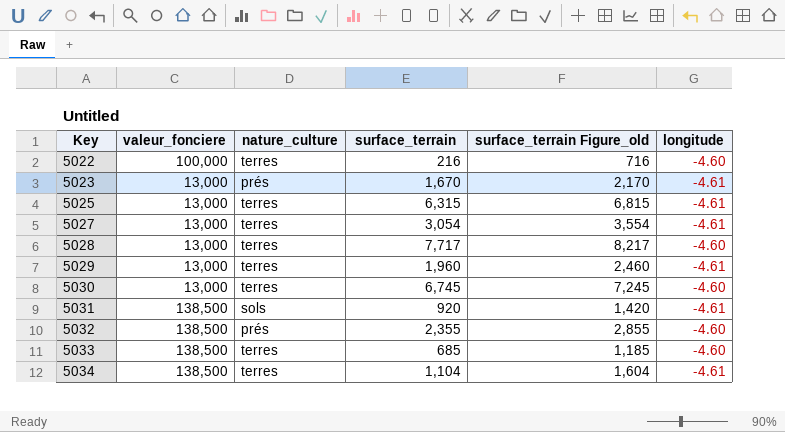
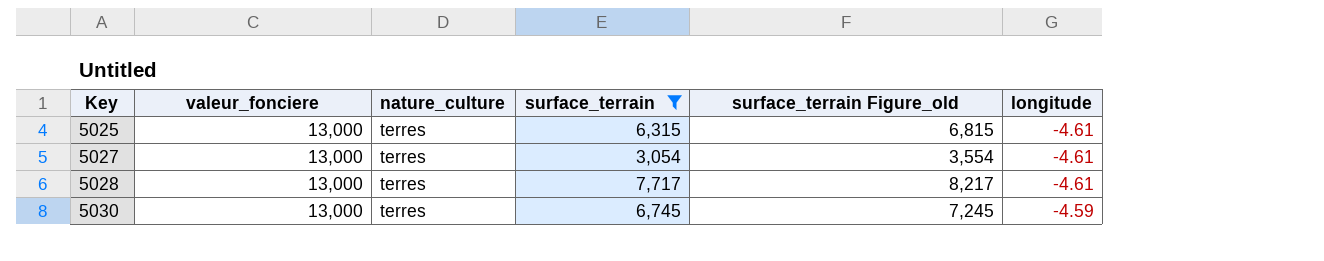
filter: none -> surface_terrain >= 3,054
5028 | longitude: -4.60 -> -4.61
5030 | longitude: -4.60 -> -4.59

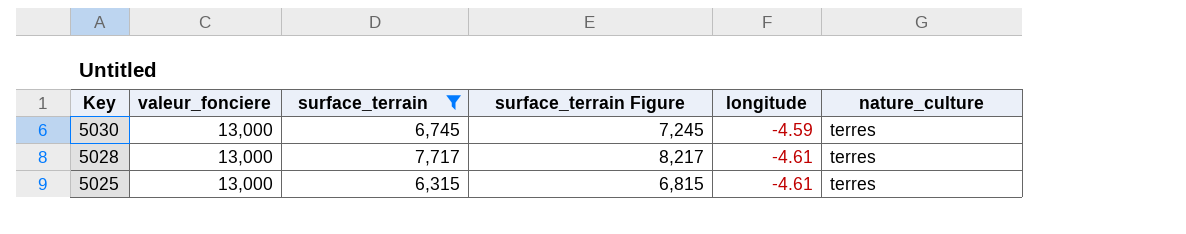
row order: Key ascending -> Key descending
column name: surface_terrain Figure_old -> surface_terrain Figure
column nature_culture | position: 3 -> 6
row 5027: 13,000 | terres | 3,054 | 3,554 | -4.61 -> none

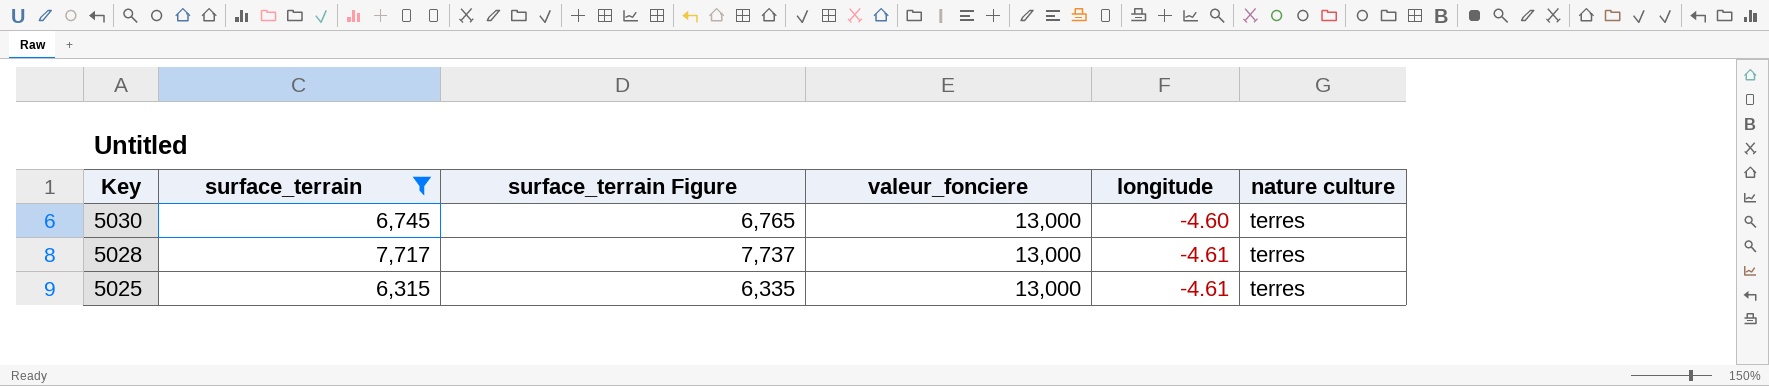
column surface_terrain Figure | formula: [surface_terrain] + 500 -> [surface_terrain] + 20
column valeur_fonciere | position: 2 -> 4
column name: nature_culture -> nature culture
5030 | longitude: -4.59 -> -4.60

